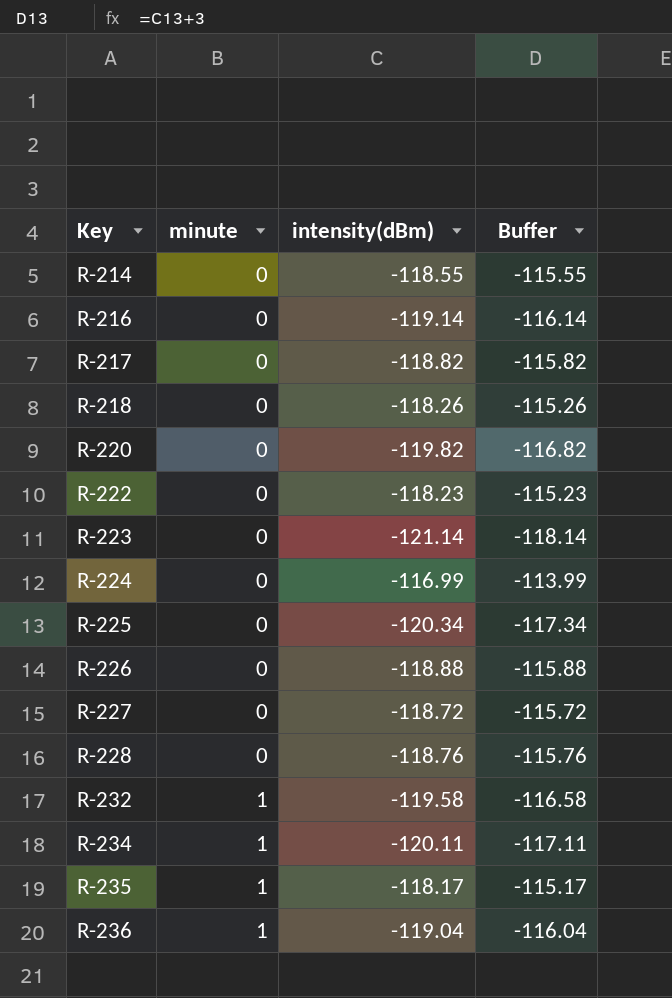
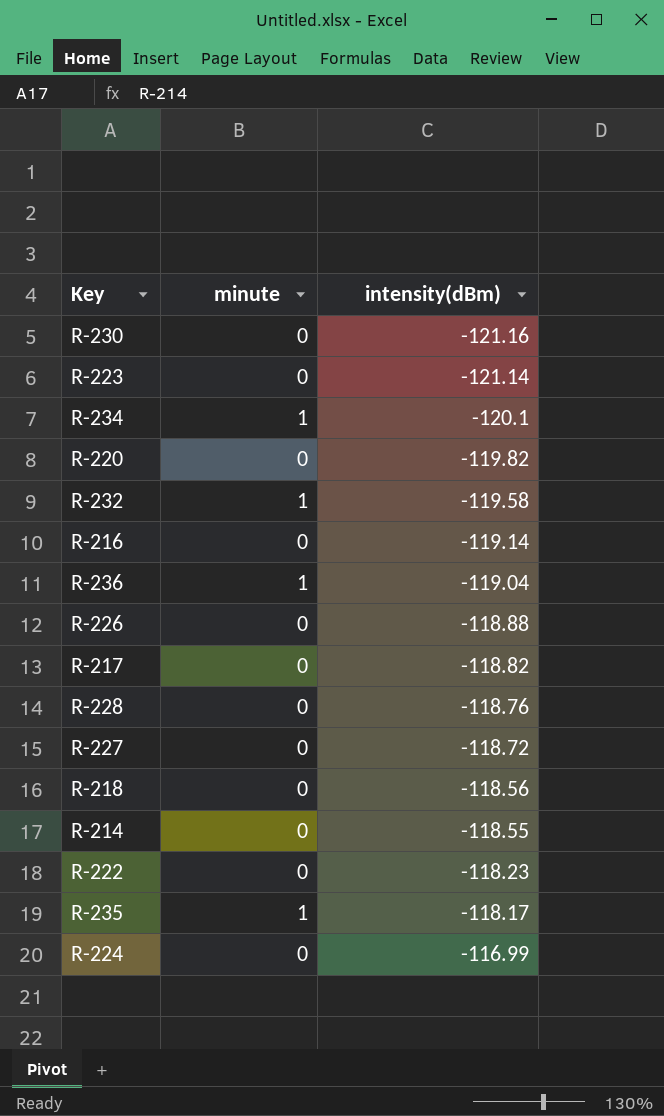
row order: Key ascending -> intensity(dBm) ascending
column Buffer | formula: [intensity(dBm)] + 3 -> none
row R-225: 0 | -120.34 | -117.34 -> none
row R-230: none -> 0 | -121.16
R-234 | intensity(dBm): -120.11 -> -120.1
R-218 | intensity(dBm): -118.26 -> -118.56

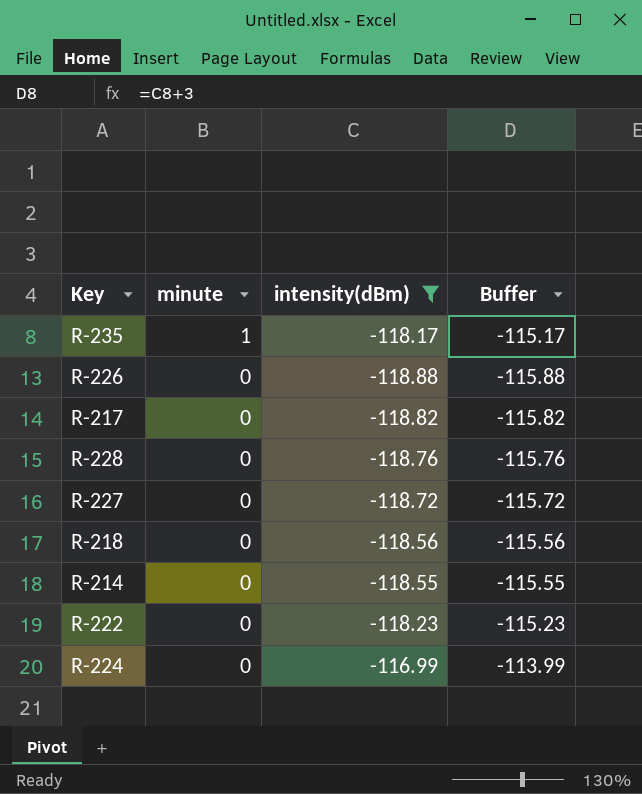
filter: none -> intensity(dBm) >= -118.88
row order: intensity(dBm) ascending -> minute descending
column Buffer | formula: none -> [intensity(dBm)] + 3

